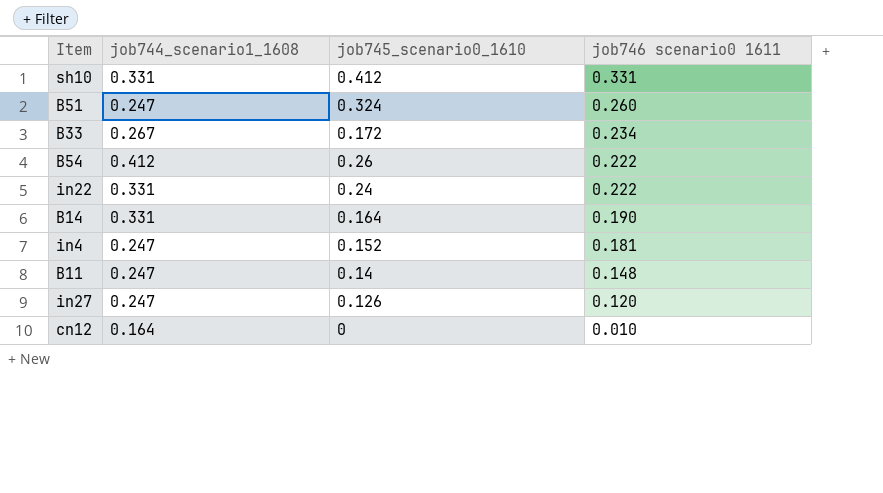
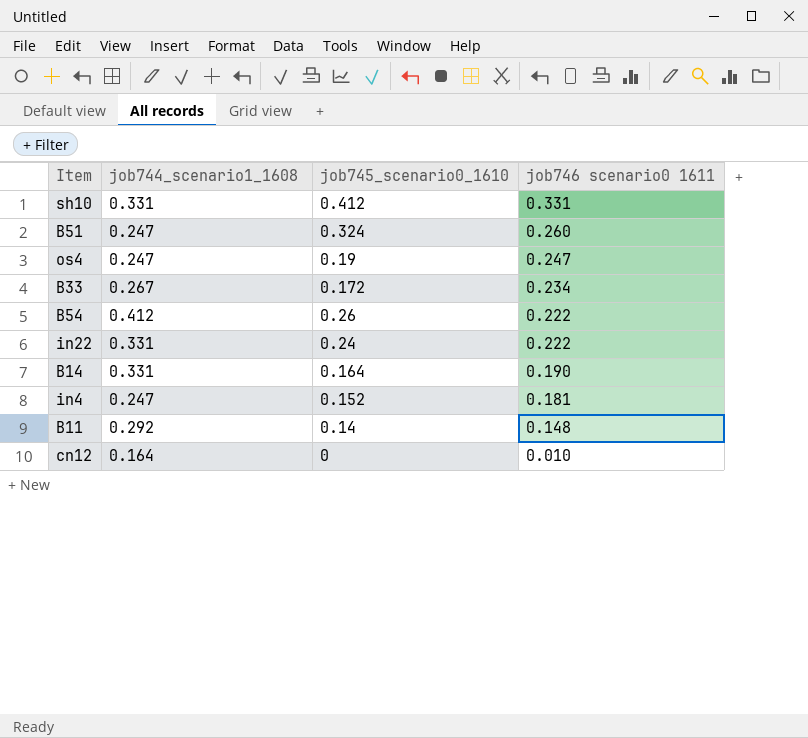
row in27: 0.247 | 0.126 | 0.120 -> none
row os4: none -> 0.247 | 0.19 | 0.247
B11 | job744_scenario1_1608: 0.247 -> 0.292

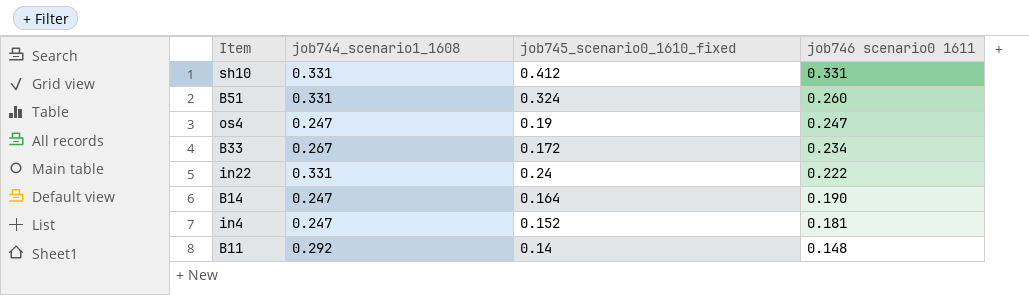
column name: job745_scenario0_1610 -> job745_scenario0_1610_fixed
row B54: 0.412 | 0.26 | 0.222 -> none
row cn12: 0.164 | 0 | 0.010 -> none
B51 | job744_scenario1_1608: 0.247 -> 0.331
B14 | job744_scenario1_1608: 0.331 -> 0.247

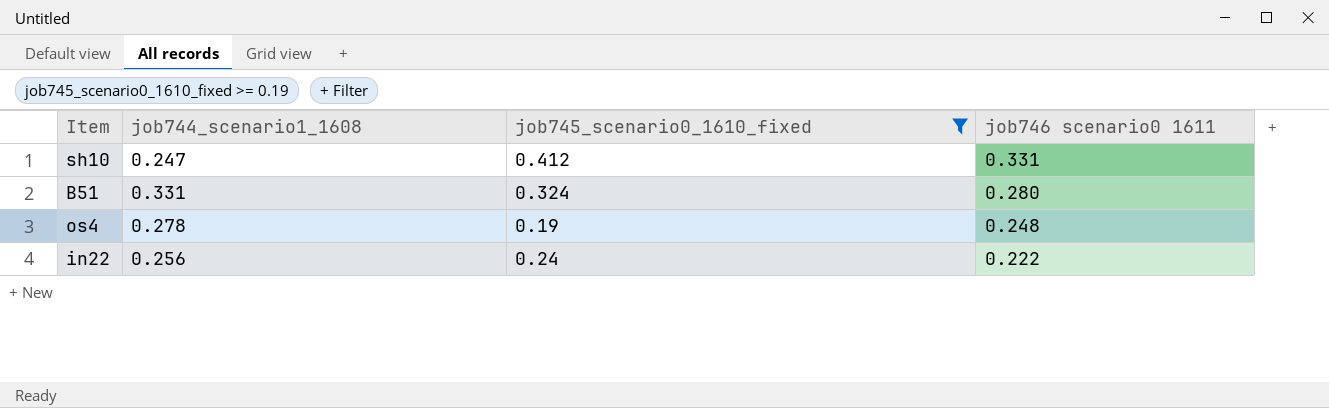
filter: none -> job745_scenario0_1610_fixed >= 0.19
sh10 | job744_scenario1_1608: 0.331 -> 0.247
B51 | job746 scenario0 1611: 0.260 -> 0.280
os4 | job744_scenario1_1608: 0.247 -> 0.278
os4 | job746 scenario0 1611: 0.247 -> 0.248
in22 | job744_scenario1_1608: 0.331 -> 0.256

